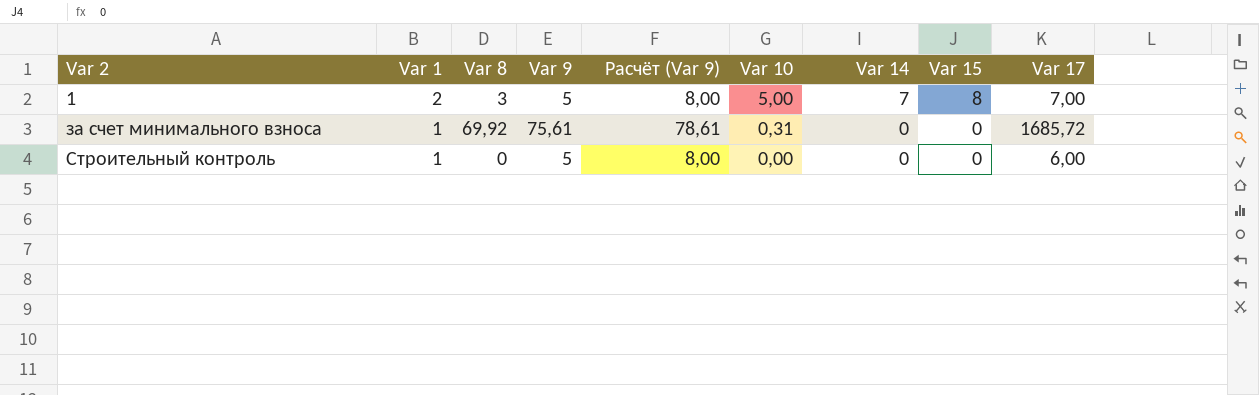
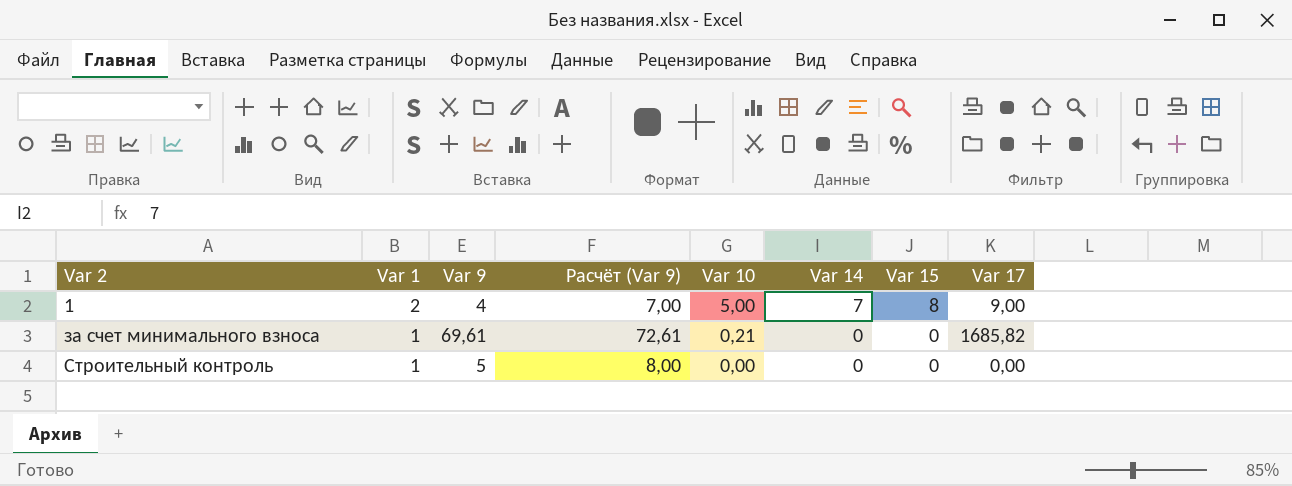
column Var 8 | position: 3 -> none
1 | Var 9: 5 -> 4
1 | Расчёт (Var 9): 8,00 -> 7,00
1 | Var 17: 7,00 -> 9,00
за счет минимального взноса | Var 9: 75,61 -> 69,61
за счет минимального взноса | Расчёт (Var 9): 78,61 -> 72,61
за счет минимального взноса | Var 10: 0,31 -> 0,21
за счет минимального взноса | Var 17: 1685,72 -> 1685,82
Строительный контроль | Var 17: 6,00 -> 0,00

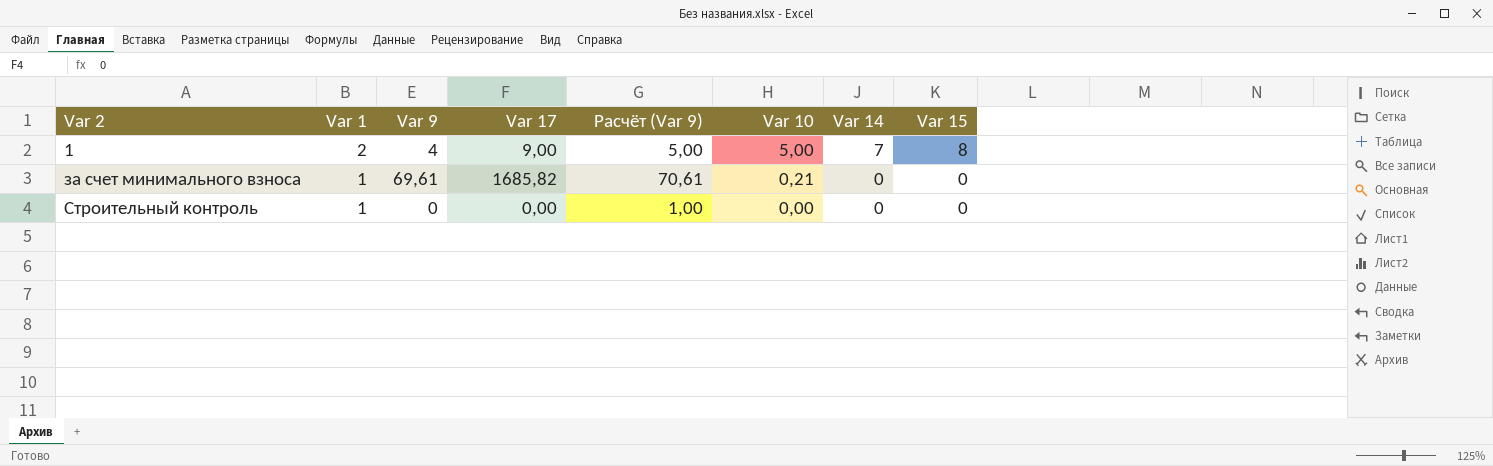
column Var 17 | position: 8 -> 4
column Расчёт (Var 9) | formula: [Var 9] + 3 -> [Var 9] + 1
Строительный контроль | Var 9: 5 -> 0

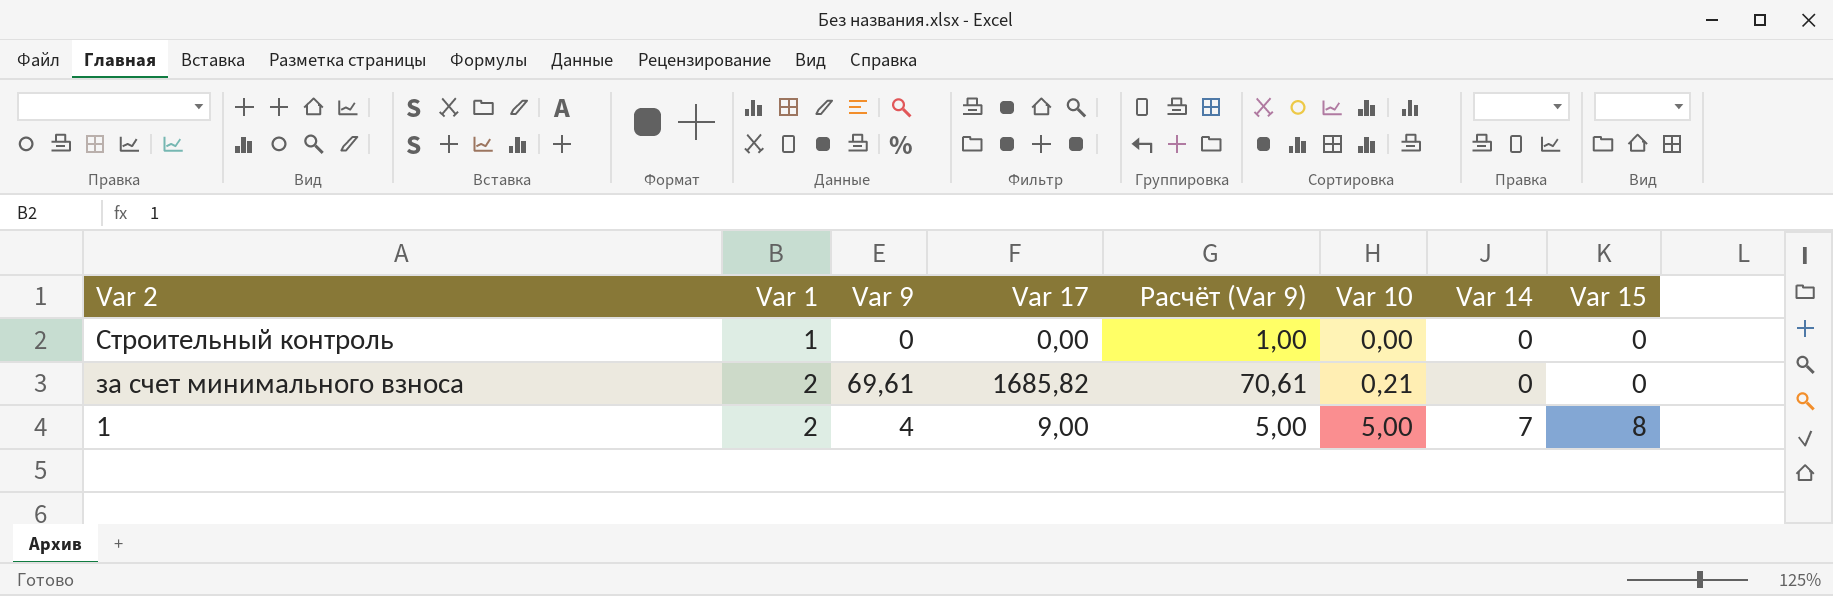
row order: Var 2 ascending -> Var 2 descending
за счет минимального взноса | Var 1: 1 -> 2

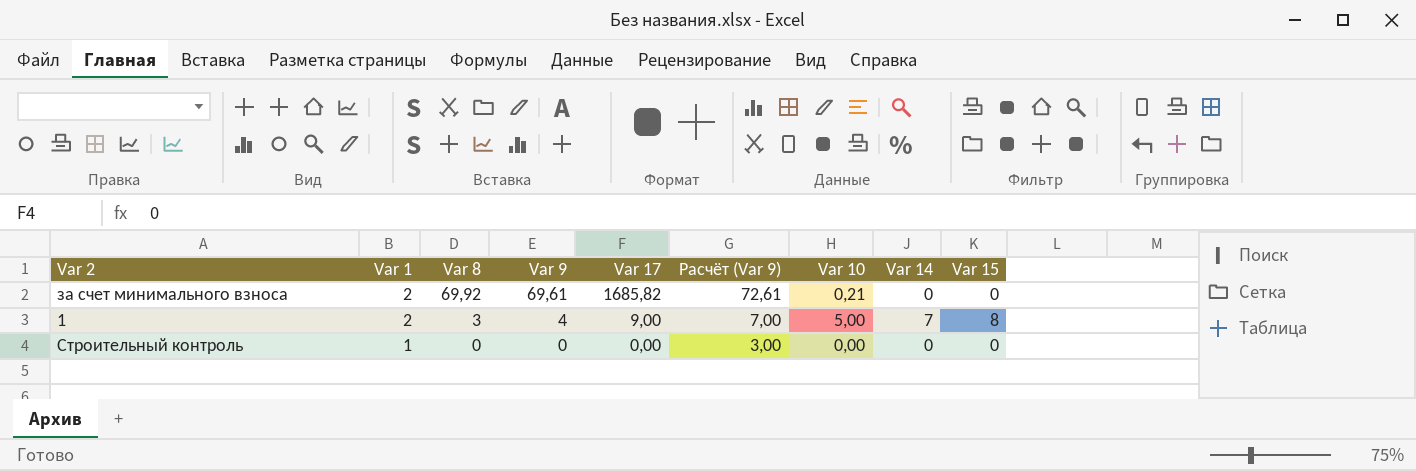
row order: Var 2 descending -> Var 1 descending
column Var 8 | position: none -> 3
column Расчёт (Var 9) | formula: [Var 9] + 1 -> [Var 9] + 3

